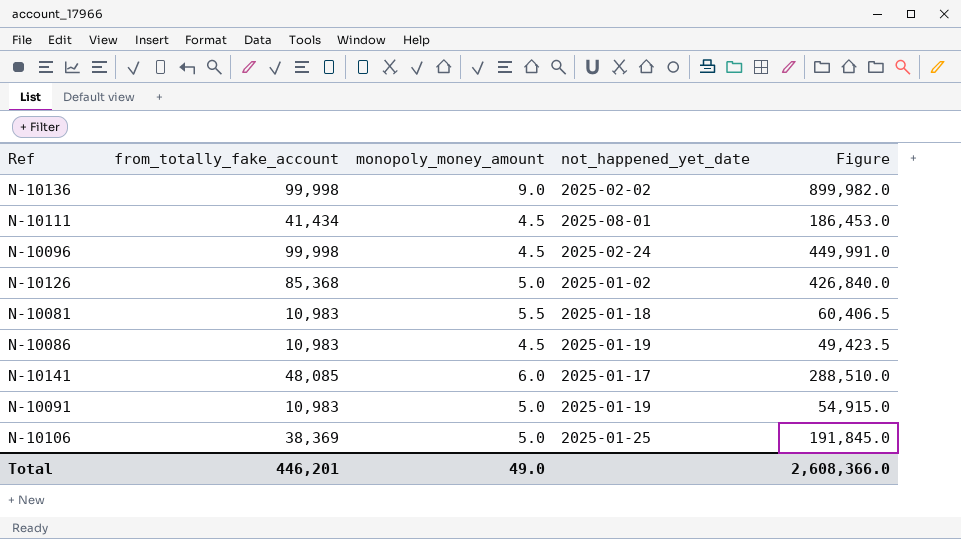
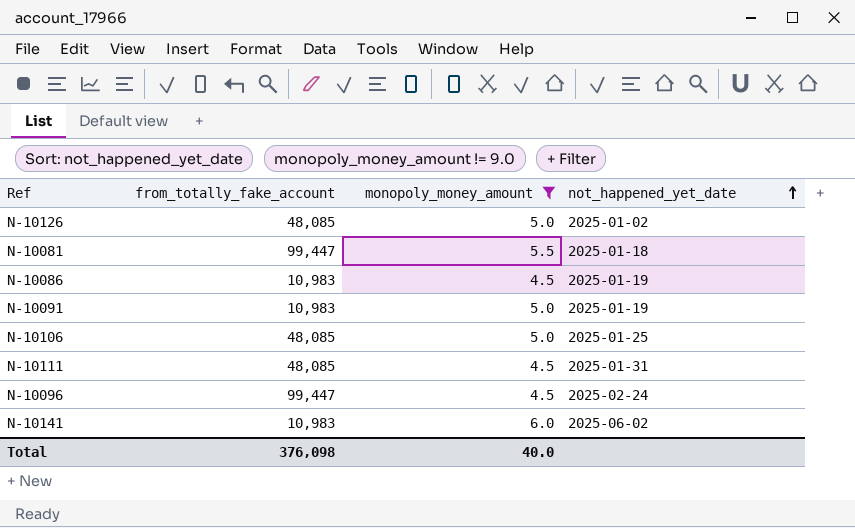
filter: none -> monopoly_money_amount != 9.0
row order: none -> not_happened_yet_date ascending
column Figure | formula: [from_totally_fake_account] * [monopoly_money_amount] -> none
N-10126 | from_totally_fake_account: 85,368 -> 48,085
N-10081 | from_totally_fake_account: 10,983 -> 99,447
N-10106 | from_totally_fake_account: 38,369 -> 48,085
N-10111 | from_totally_fake_account: 41,434 -> 48,085
N-10111 | not_happened_yet_date: 2025-08-01 -> 2025-01-31
N-10096 | from_totally_fake_account: 99,998 -> 99,447
N-10141 | from_totally_fake_account: 48,085 -> 10,983
N-10141 | not_happened_yet_date: 2025-01-17 -> 2025-06-02
Total | from_totally_fake_account: 446,201 -> 376,098
Total | monopoly_money_amount: 49.0 -> 40.0

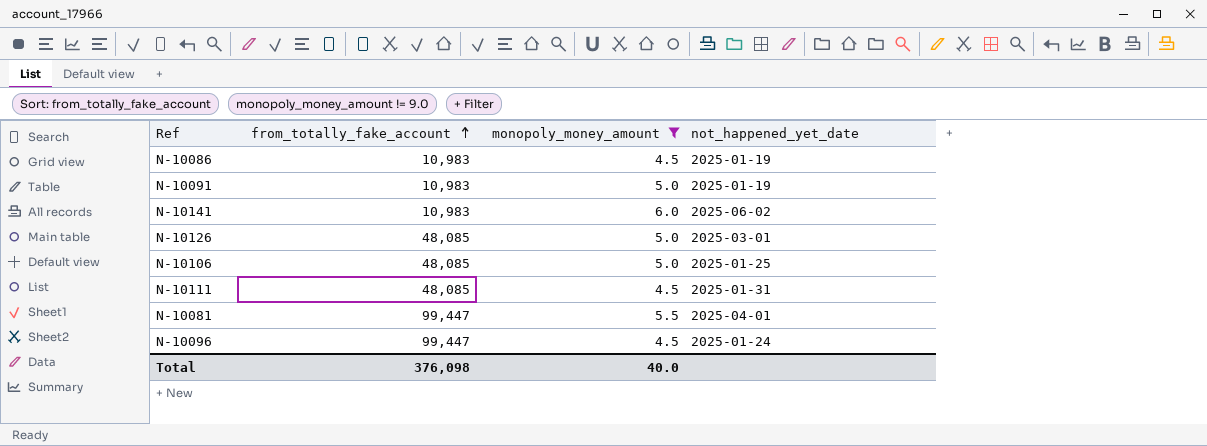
row order: not_happened_yet_date ascending -> from_totally_fake_account ascending
N-10126 | not_happened_yet_date: 2025-01-02 -> 2025-03-01
N-10081 | not_happened_yet_date: 2025-01-18 -> 2025-04-01
N-10096 | not_happened_yet_date: 2025-02-24 -> 2025-01-24

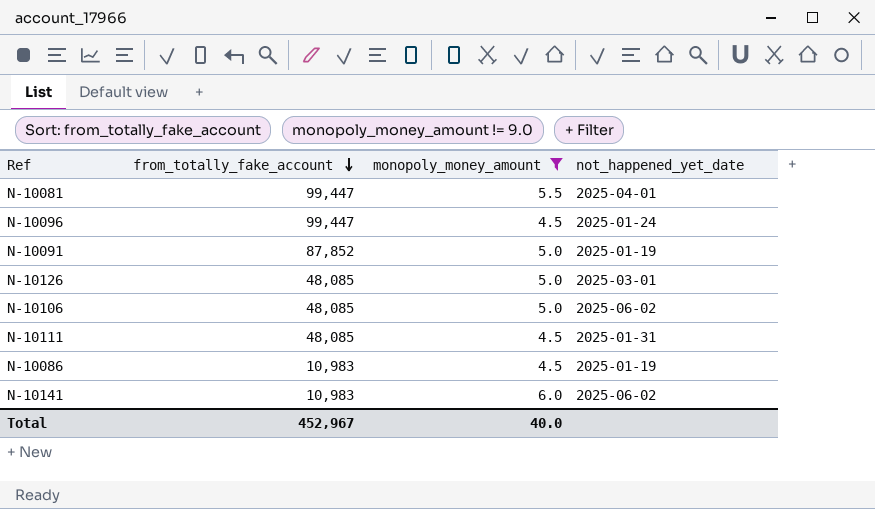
row order: from_totally_fake_account ascending -> from_totally_fake_account descending
N-10091 | from_totally_fake_account: 10,983 -> 87,852
N-10106 | not_happened_yet_date: 2025-01-25 -> 2025-06-02
Total | from_totally_fake_account: 376,098 -> 452,967

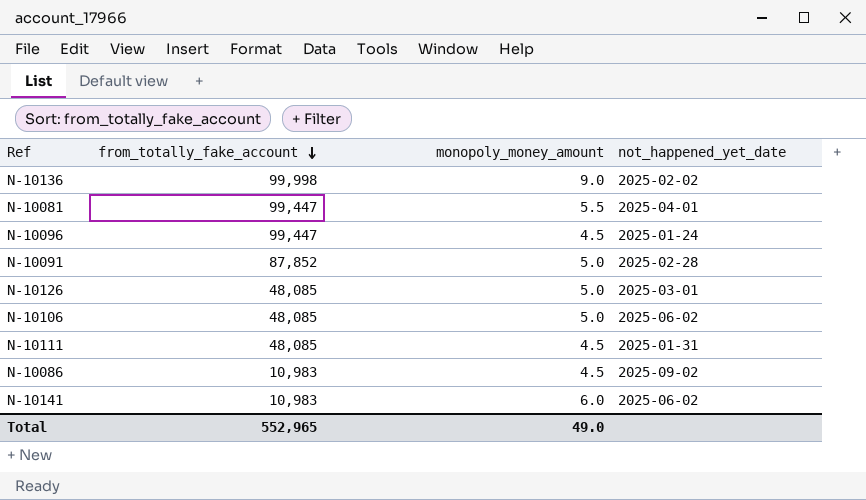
filter: monopoly_money_amount != 9.0 -> none
N-10091 | not_happened_yet_date: 2025-01-19 -> 2025-02-28
N-10086 | not_happened_yet_date: 2025-01-19 -> 2025-09-02
Total | from_totally_fake_account: 452,967 -> 552,965
Total | monopoly_money_amount: 40.0 -> 49.0

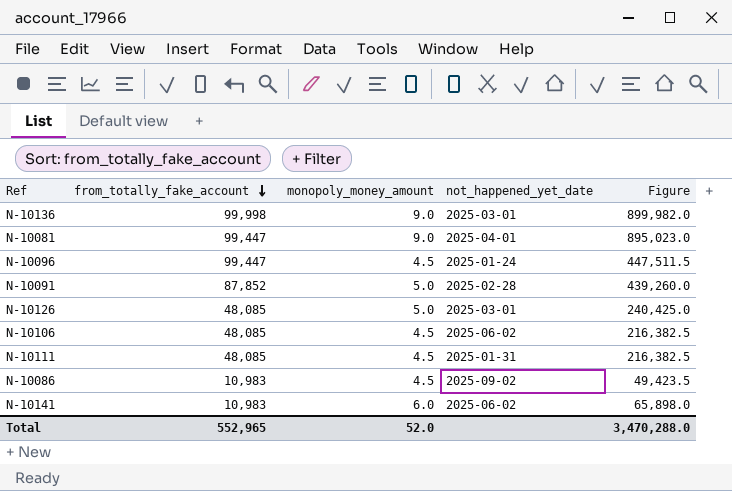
column Figure | formula: none -> [from_totally_fake_account] * [monopoly_money_amount]
N-10136 | not_happened_yet_date: 2025-02-02 -> 2025-03-01
N-10081 | monopoly_money_amount: 5.5 -> 9.0
N-10106 | monopoly_money_amount: 5.0 -> 4.5
Total | monopoly_money_amount: 49.0 -> 52.0

